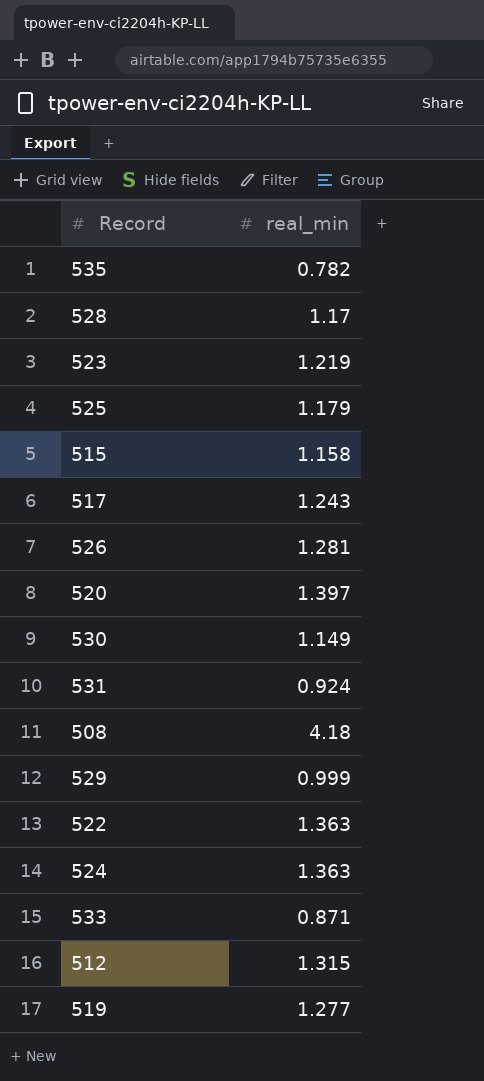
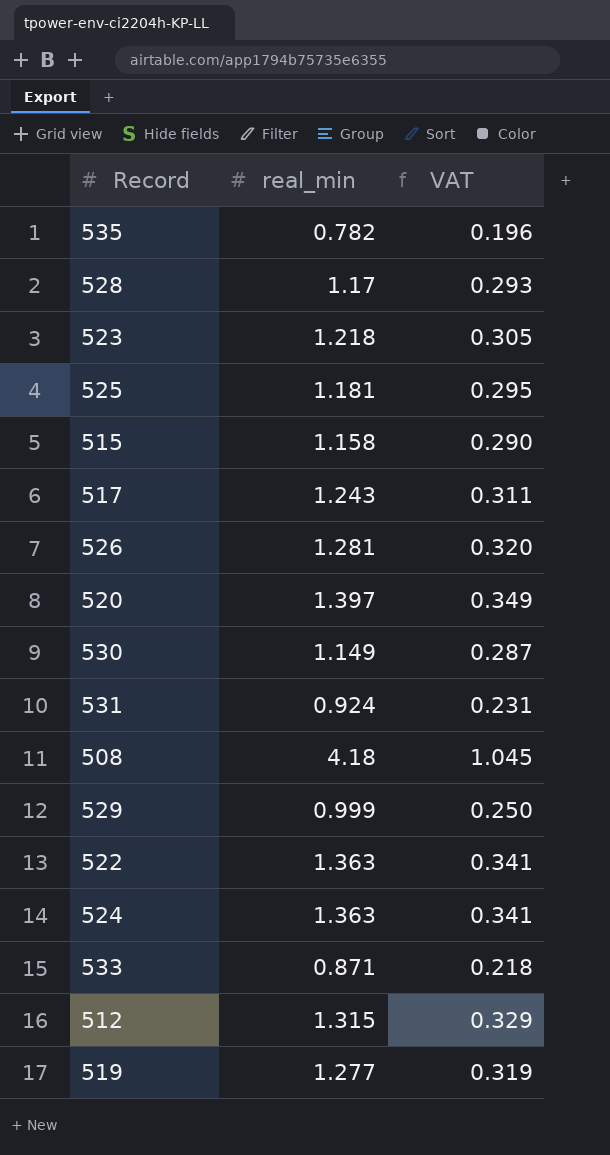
column VAT | formula: none -> [real_min] * 0.25
523 | real_min: 1.219 -> 1.218
525 | real_min: 1.179 -> 1.181

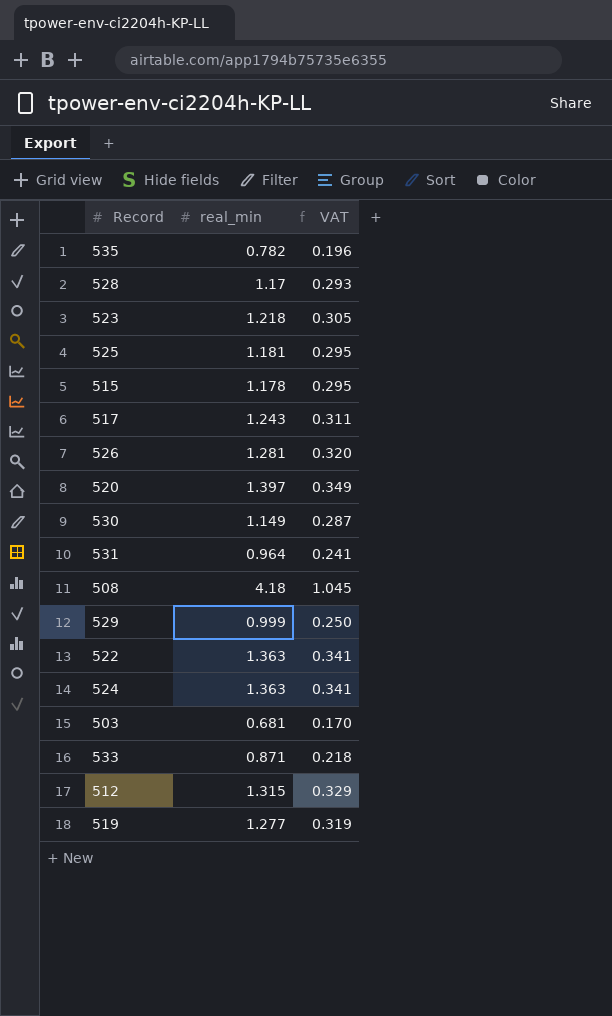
515 | real_min: 1.158 -> 1.178
515 | VAT: 0.290 -> 0.295
531 | real_min: 0.924 -> 0.964
531 | VAT: 0.231 -> 0.241
row 503: none -> 0.681 | 0.170

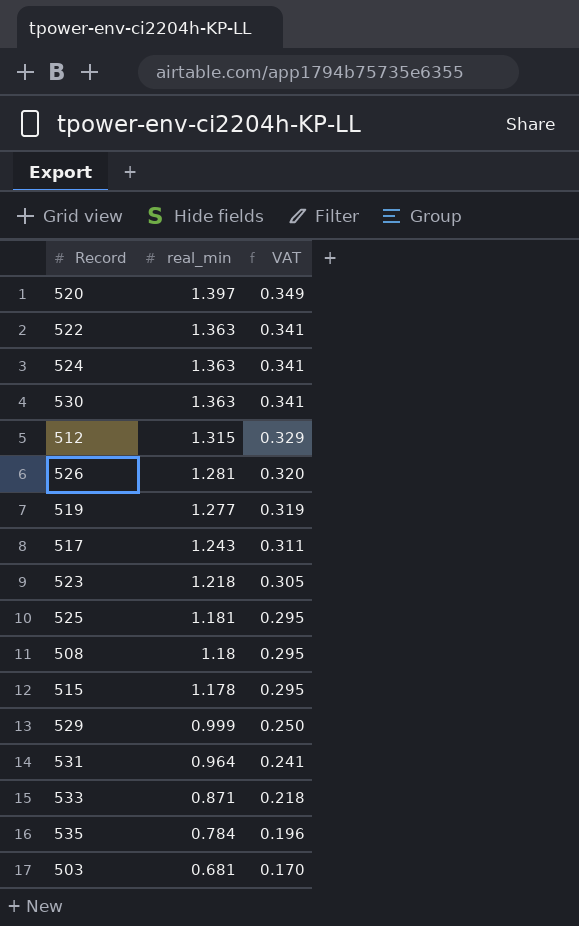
row order: none -> real_min descending
row 528: 1.17 | 0.293 -> none
530 | real_min: 1.149 -> 1.363
530 | VAT: 0.287 -> 0.341
508 | real_min: 4.18 -> 1.18
508 | VAT: 1.045 -> 0.295
535 | real_min: 0.782 -> 0.784

